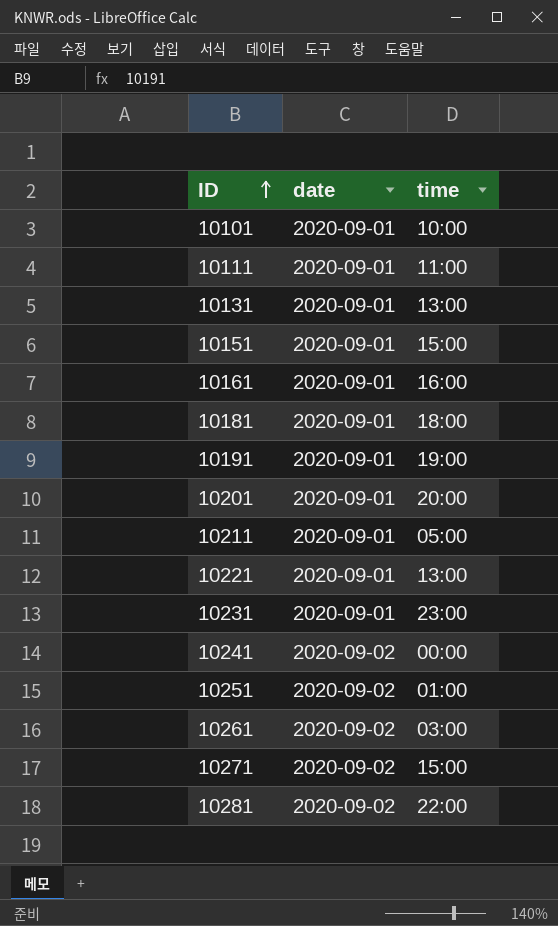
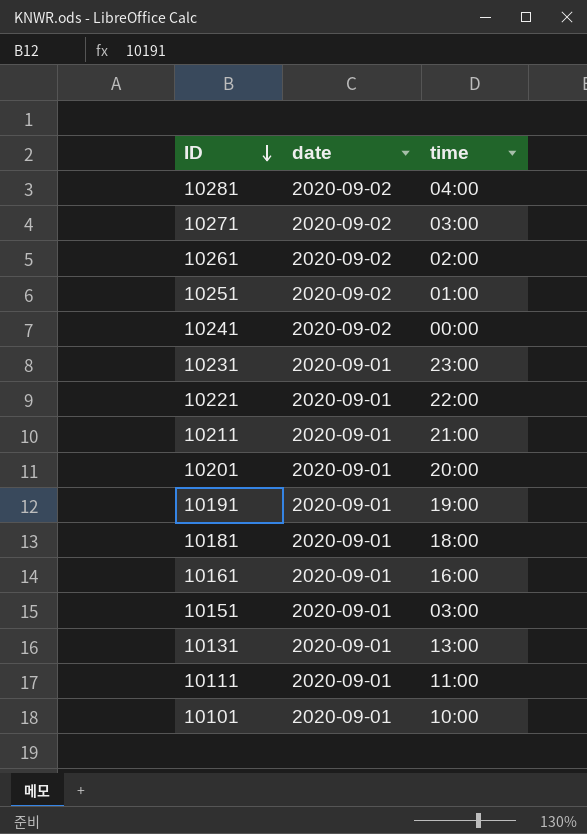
row order: ID ascending -> ID descending
10281 | time: 22:00 -> 04:00
10271 | time: 15:00 -> 03:00
10261 | time: 03:00 -> 02:00
10221 | time: 13:00 -> 22:00
10211 | time: 05:00 -> 21:00
10151 | time: 15:00 -> 03:00

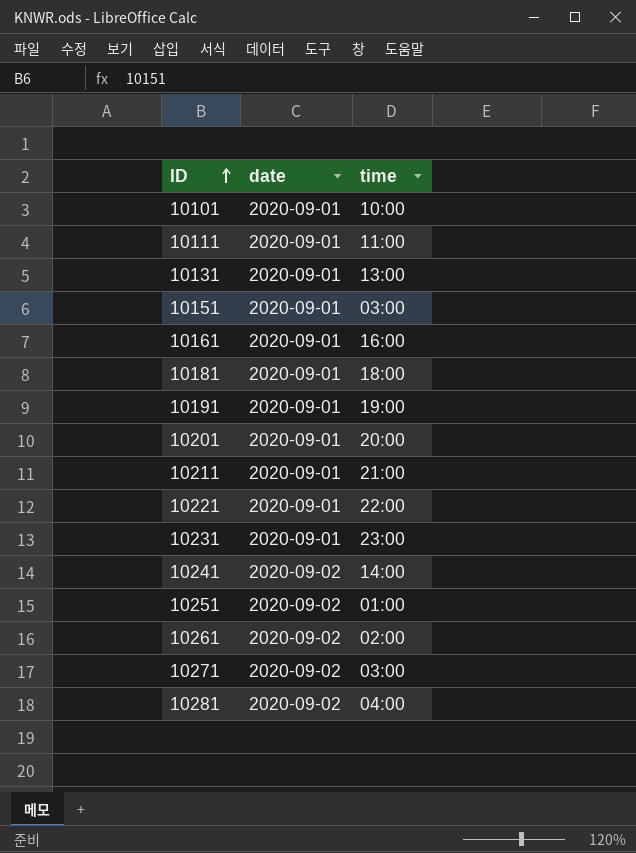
row order: ID descending -> ID ascending
10241 | time: 00:00 -> 14:00

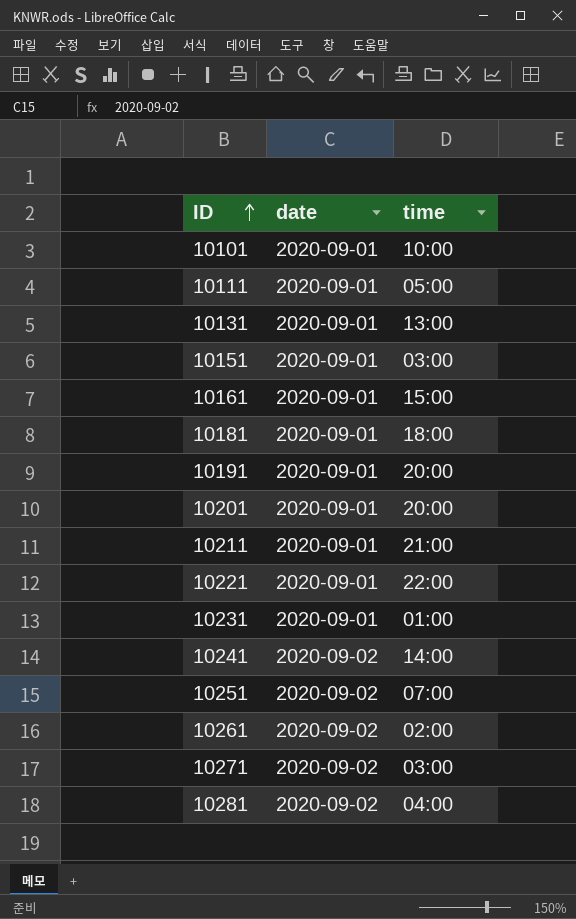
10111 | time: 11:00 -> 05:00
10161 | time: 16:00 -> 15:00
10191 | time: 19:00 -> 20:00
10231 | time: 23:00 -> 01:00
10251 | time: 01:00 -> 07:00

